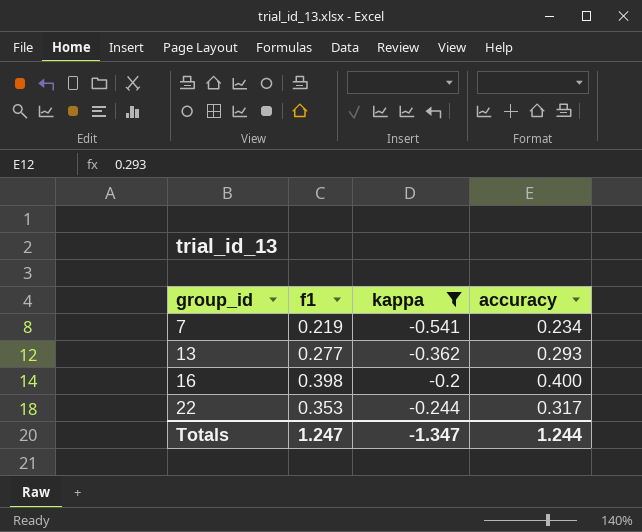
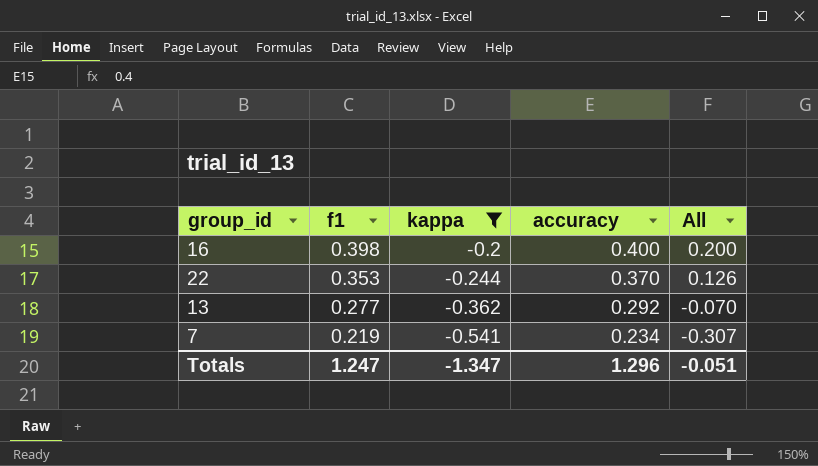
row order: group_id ascending -> f1 descending
column All | formula: none -> [kappa] + [accuracy]
22 | accuracy: 0.317 -> 0.370
13 | accuracy: 0.293 -> 0.292
Totals | accuracy: 1.244 -> 1.296

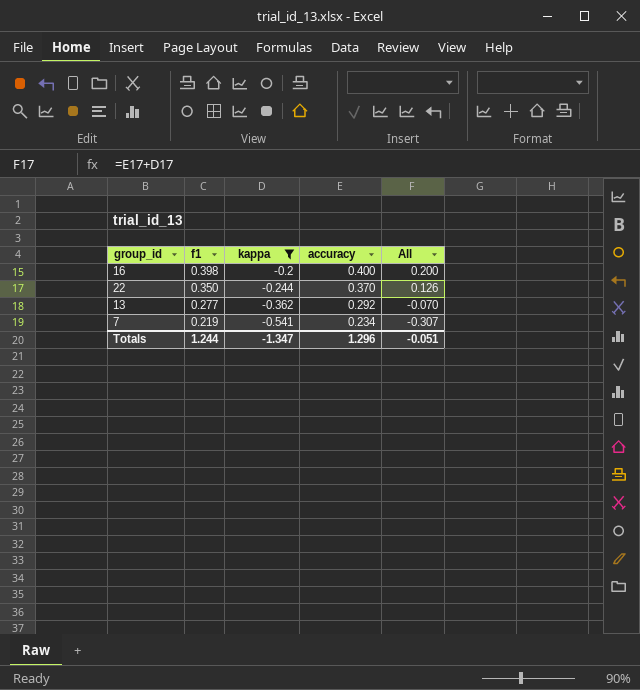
22 | f1: 0.353 -> 0.350
Totals | f1: 1.247 -> 1.244

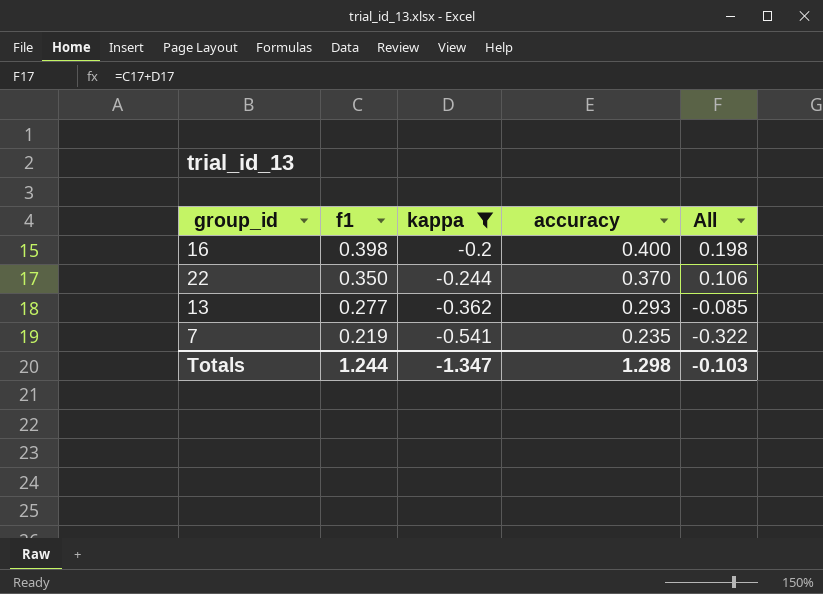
column All | formula: [kappa] + [accuracy] -> [f1] + [kappa]
13 | accuracy: 0.292 -> 0.293
7 | accuracy: 0.234 -> 0.235
Totals | accuracy: 1.296 -> 1.298
Totals | All: -0.051 -> -0.103

